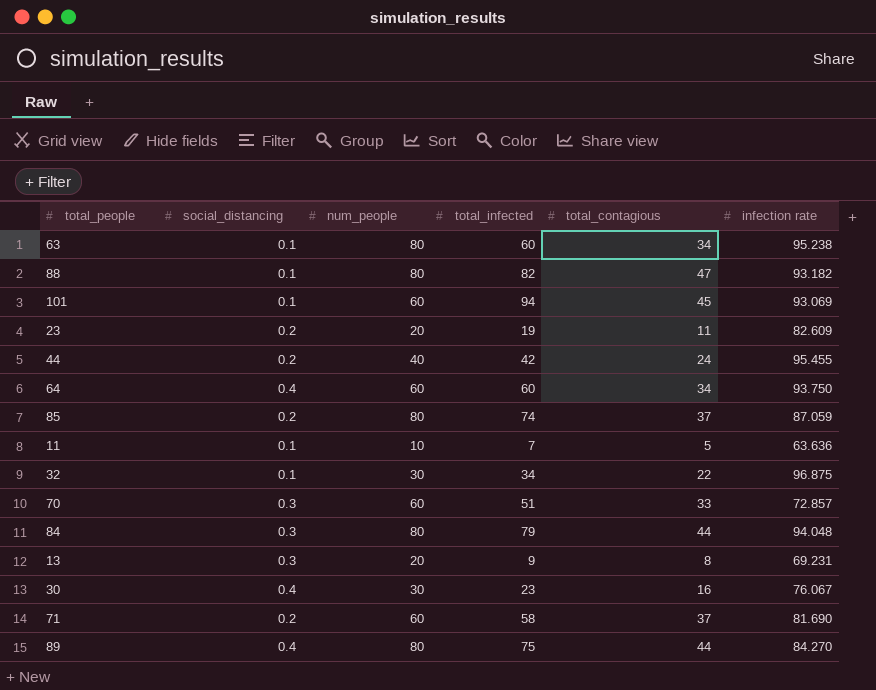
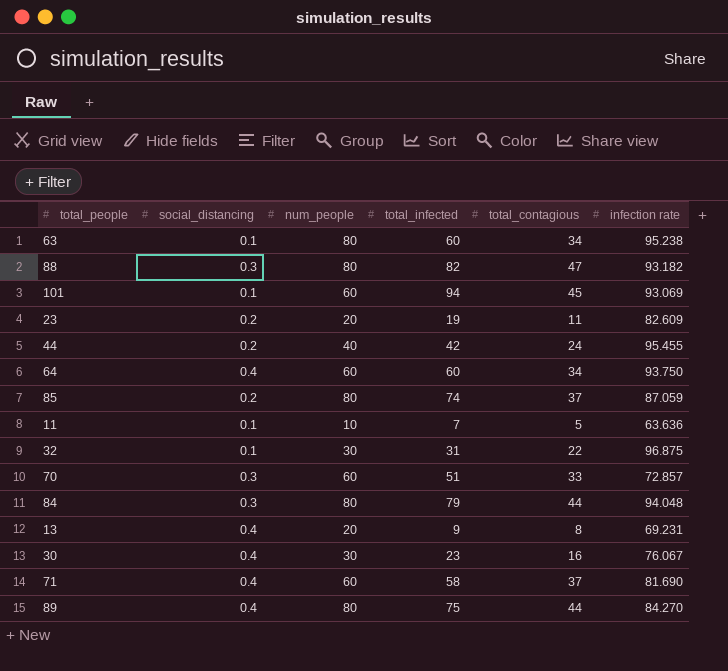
88 | social_distancing: 0.1 -> 0.3
32 | total_infected: 34 -> 31
13 | social_distancing: 0.3 -> 0.4
71 | social_distancing: 0.2 -> 0.4

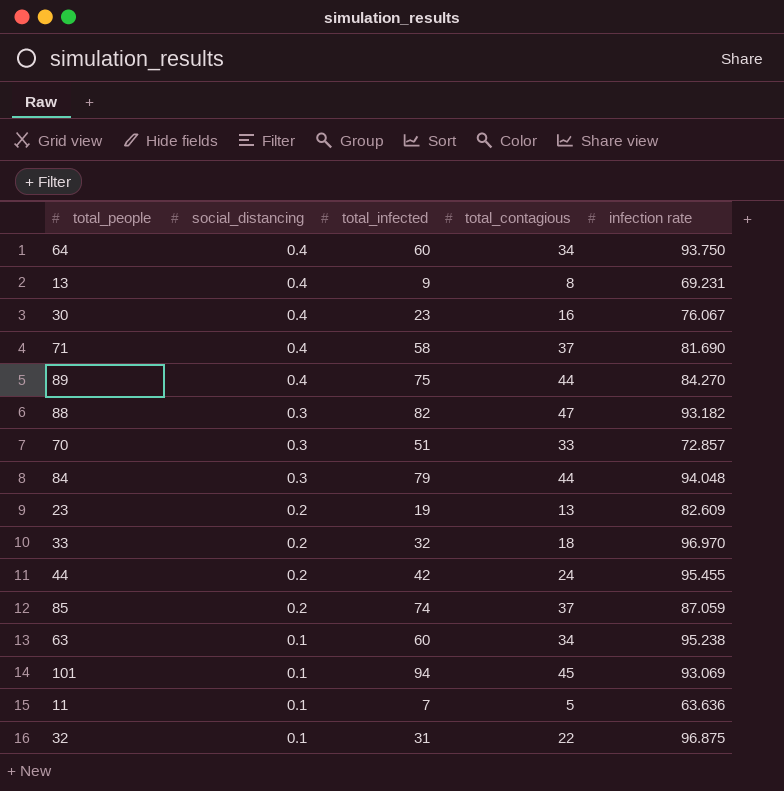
row order: none -> social_distancing descending
column num_people | position: 3 -> none
23 | total_contagious: 11 -> 13
row 33: none -> 0.2 | 32 | 18 | 96.970

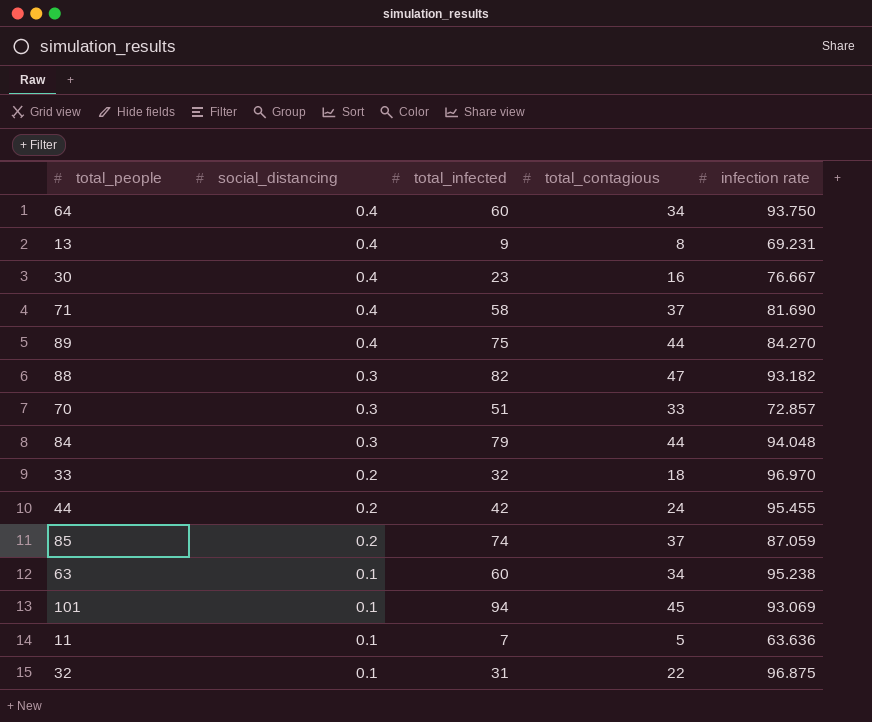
row 23: 0.2 | 19 | 13 | 82.609 -> none
30 | infection rate: 76.067 -> 76.667

